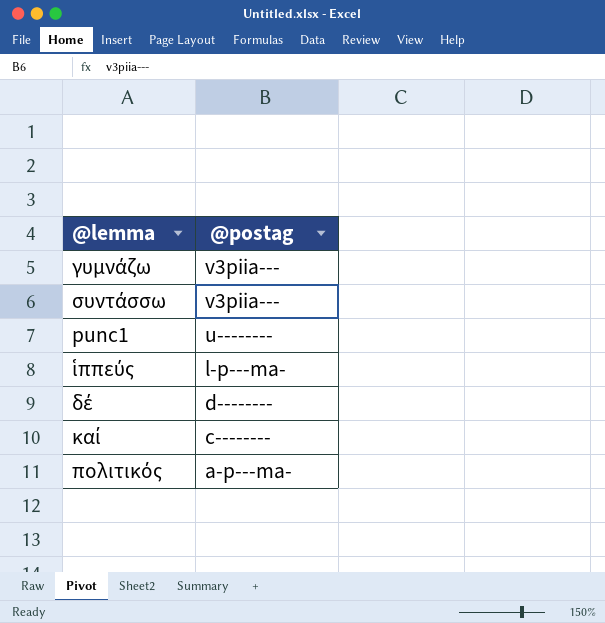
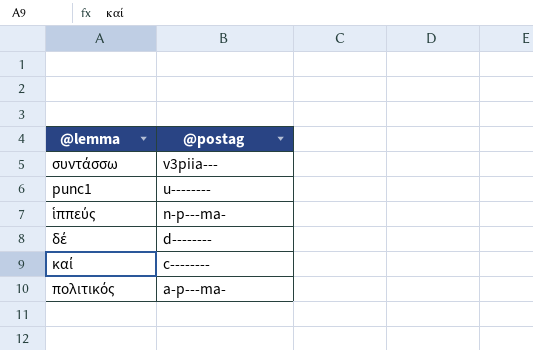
row γυμνάζω: v3piia--- -> none
ἱππεύς | @postag: l-p---ma- -> n-p---ma-

